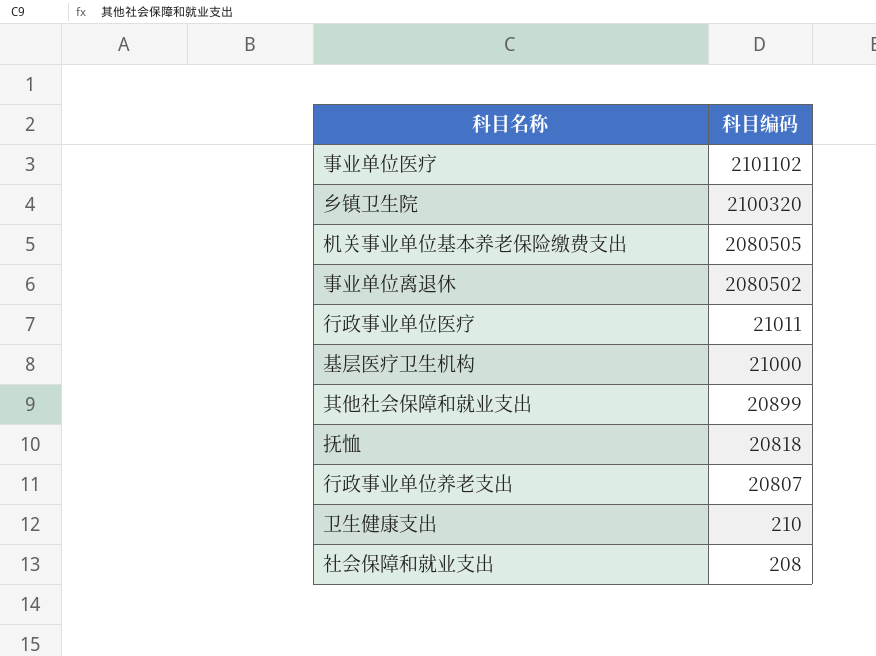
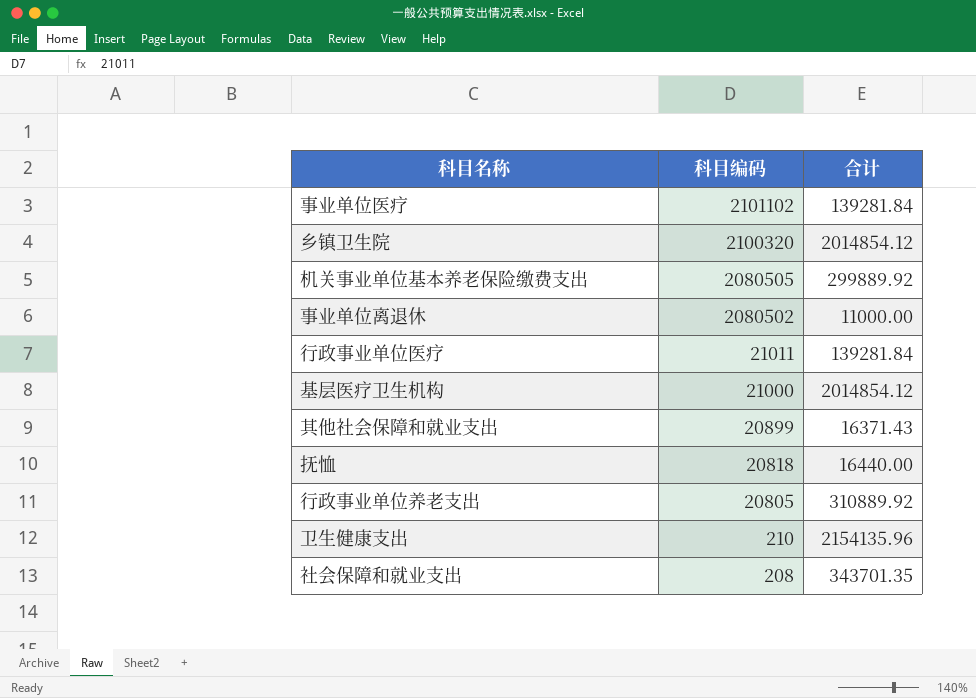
column 合计 | position: none -> 3
行政事业单位养老支出 | 科目编码: 20807 -> 20805

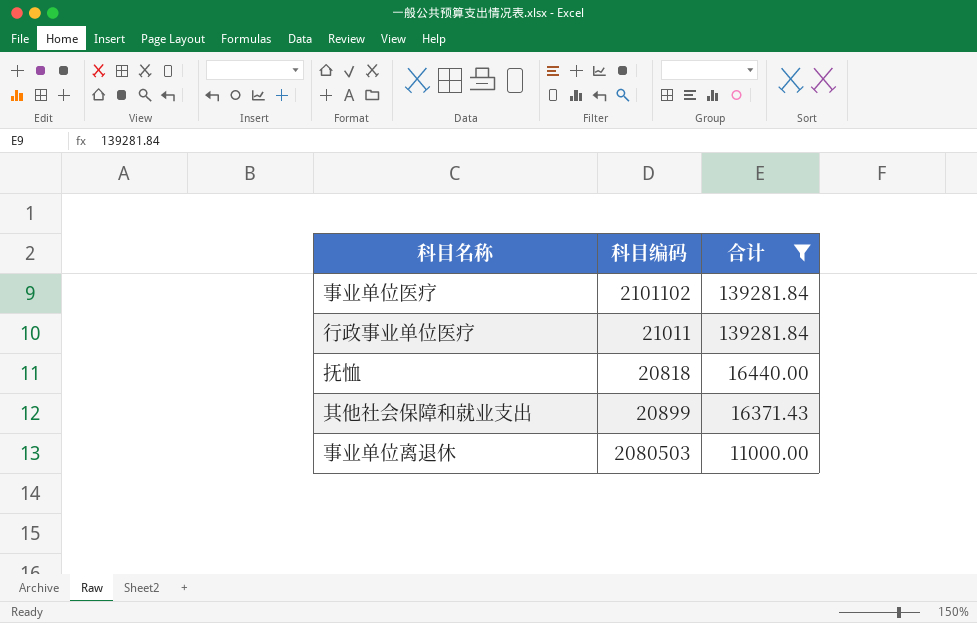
filter: none -> 合计 <= 139281.84
row order: 科目编码 descending -> 合计 descending
事业单位离退休 | 科目编码: 2080502 -> 2080503

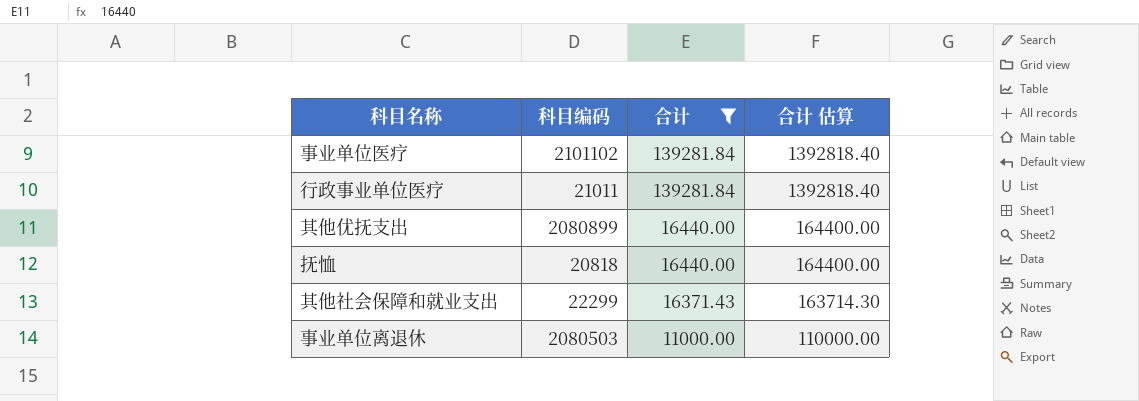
column 合计 估算 | formula: none -> [合计] * 10
row 其他优抚支出: none -> 2080899 | 16440.00 | 164400.00
其他社会保障和就业支出 | 科目编码: 20899 -> 22299

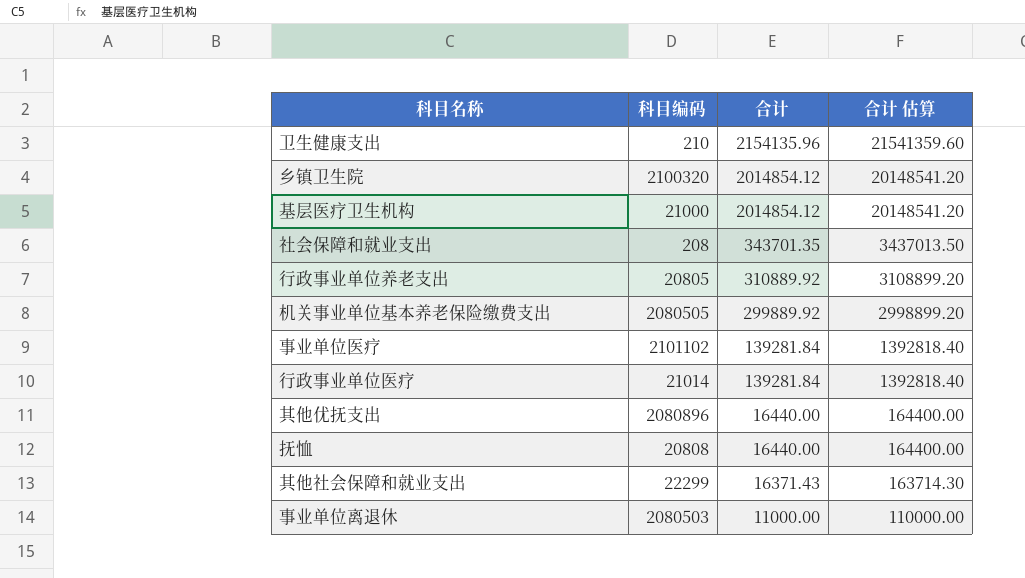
filter: 合计 <= 139281.84 -> none
行政事业单位医疗 | 科目编码: 21011 -> 21014
其他优抚支出 | 科目编码: 2080899 -> 2080896
抚恤 | 科目编码: 20818 -> 20808

